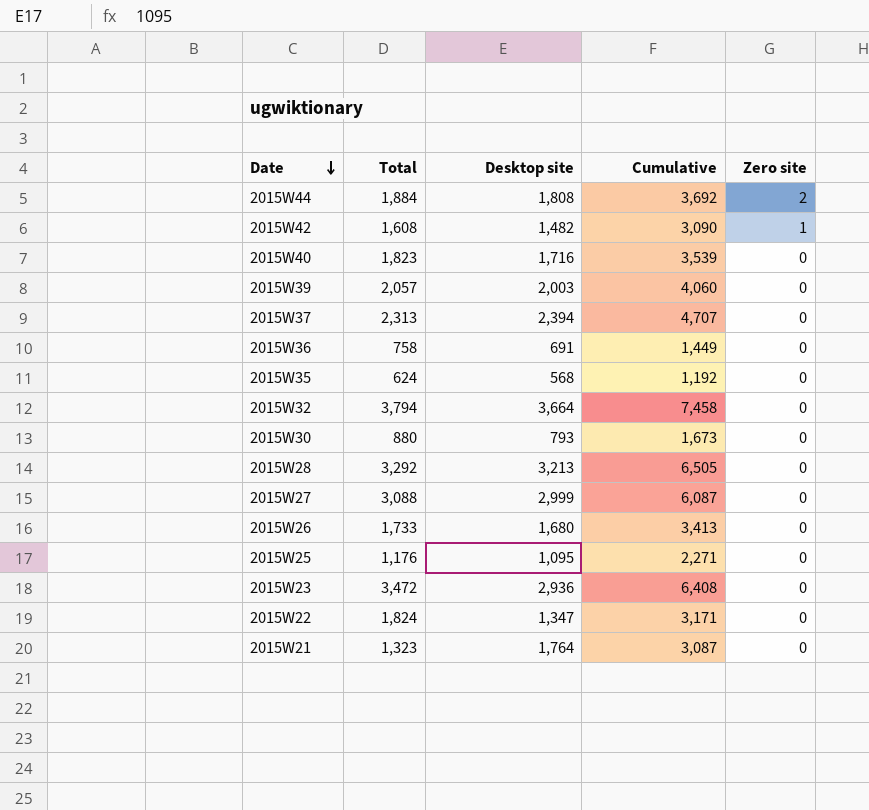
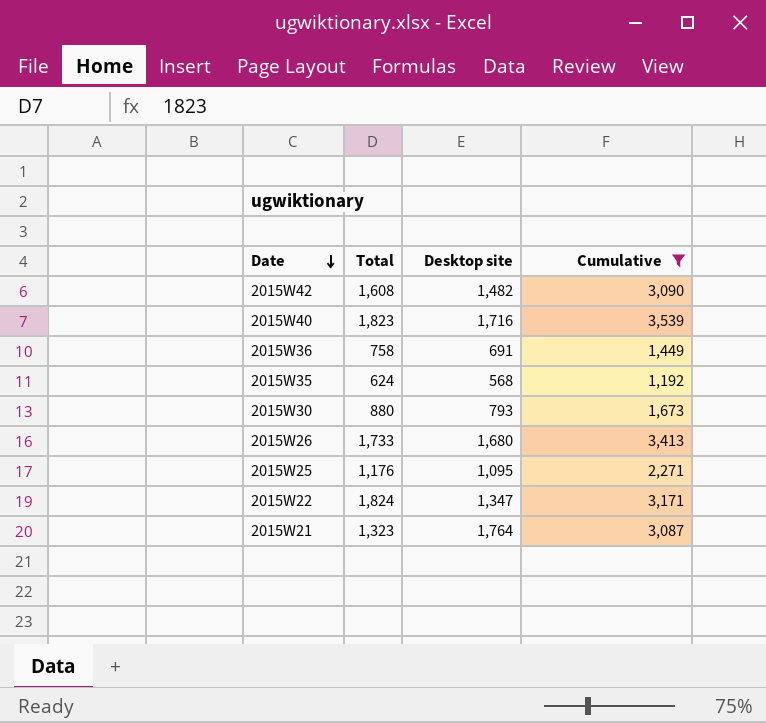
filter: none -> Cumulative <= 3,539
column Zero site | position: 5 -> none

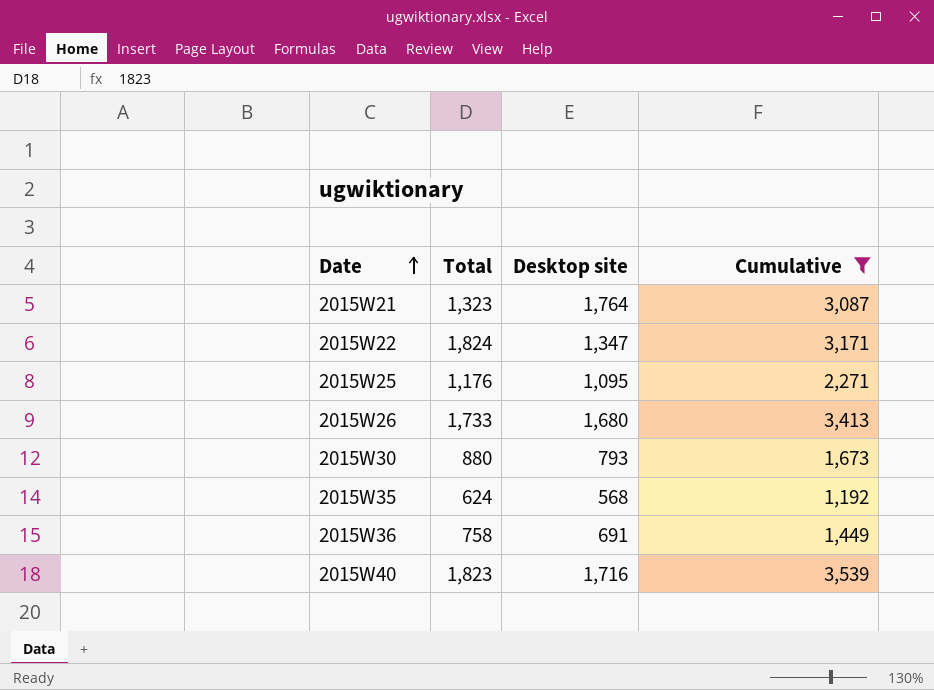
row order: Date descending -> Date ascending
row 2015W42: 1,608 | 1,482 | 3,090 -> none

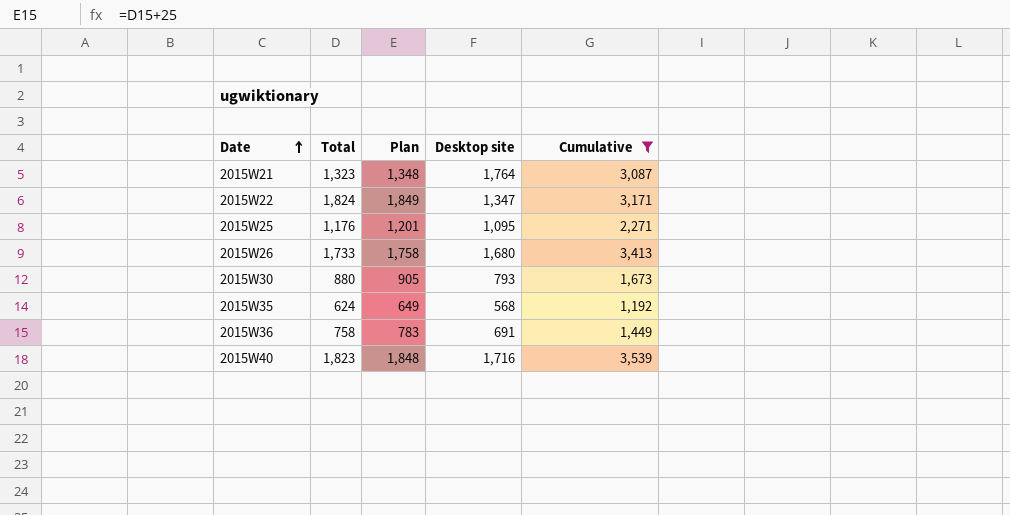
column Plan | formula: none -> [Total] + 25

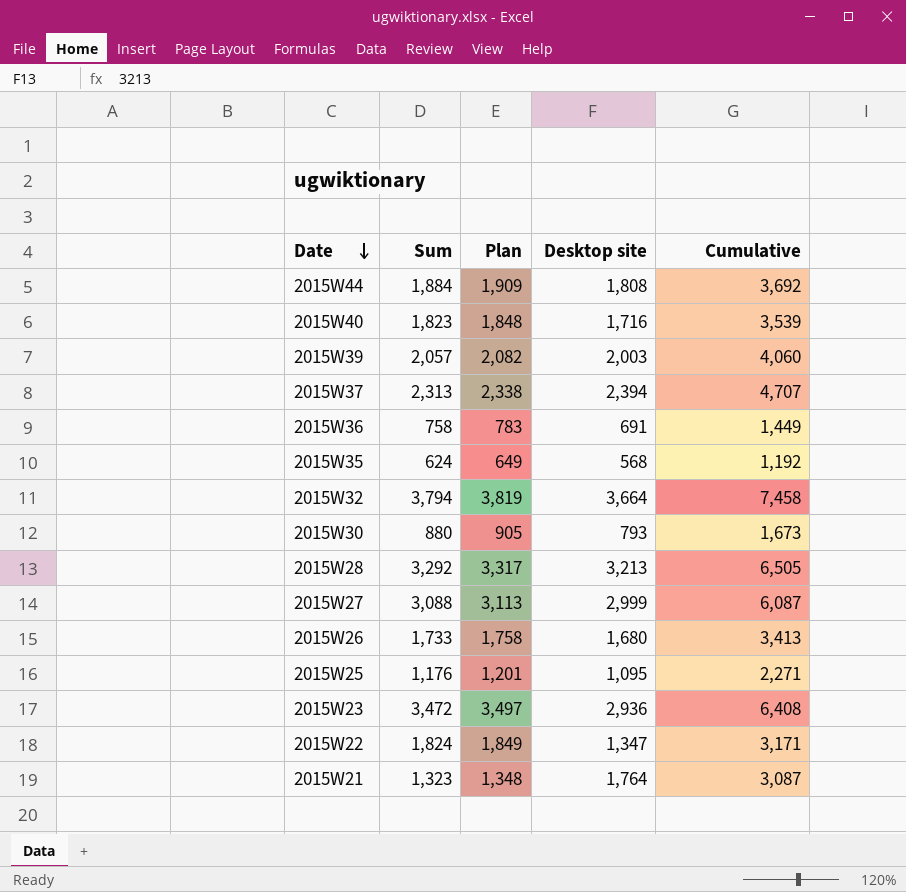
filter: Cumulative <= 3,539 -> none
row order: Date ascending -> Date descending
column name: Total -> Sum

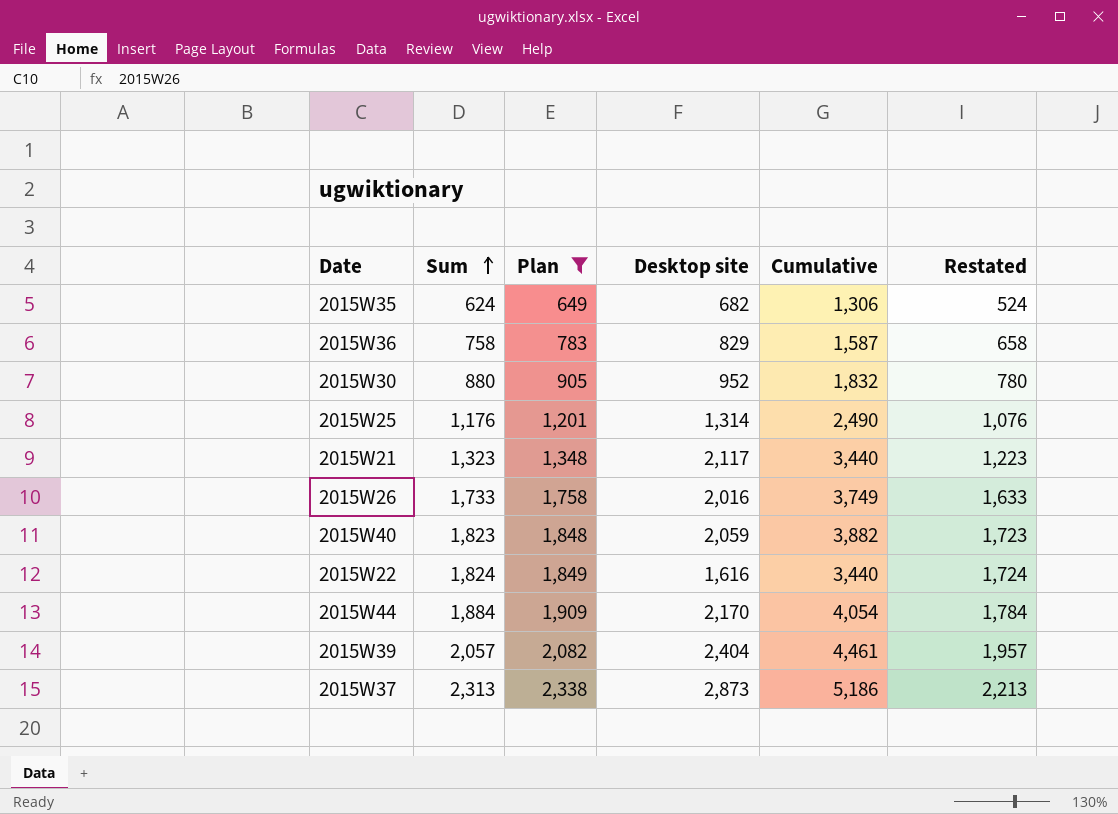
filter: none -> Plan <= 2,338
row order: Date descending -> Sum ascending
column Restated | formula: none -> [Sum] - 100
2015W35 | Desktop site: 568 -> 682
2015W35 | Cumulative: 1,192 -> 1,306
2015W36 | Desktop site: 691 -> 829
2015W36 | Cumulative: 1,449 -> 1,587
2015W30 | Desktop site: 793 -> 952
2015W30 | Cumulative: 1,673 -> 1,832
2015W25 | Desktop site: 1,095 -> 1,314
2015W25 | Cumulative: 2,271 -> 2,490
2015W21 | Desktop site: 1,764 -> 2,117
2015W21 | Cumulative: 3,087 -> 3,440
2015W26 | Desktop site: 1,680 -> 2,016
2015W26 | Cumulative: 3,413 -> 3,749
2015W40 | Desktop site: 1,716 -> 2,059
2015W40 | Cumulative: 3,539 -> 3,882
2015W22 | Desktop site: 1,347 -> 1,616
2015W22 | Cumulative: 3,171 -> 3,440
2015W44 | Desktop site: 1,808 -> 2,170
2015W44 | Cumulative: 3,692 -> 4,054
2015W39 | Desktop site: 2,003 -> 2,404
2015W39 | Cumulative: 4,060 -> 4,461
2015W37 | Desktop site: 2,394 -> 2,873
2015W37 | Cumulative: 4,707 -> 5,186

